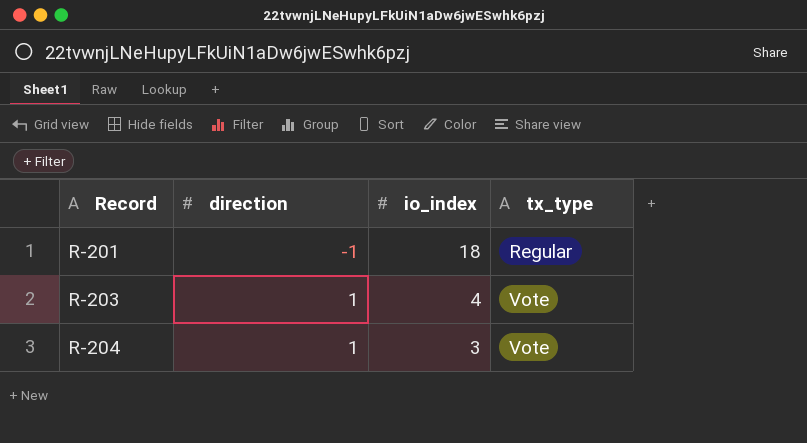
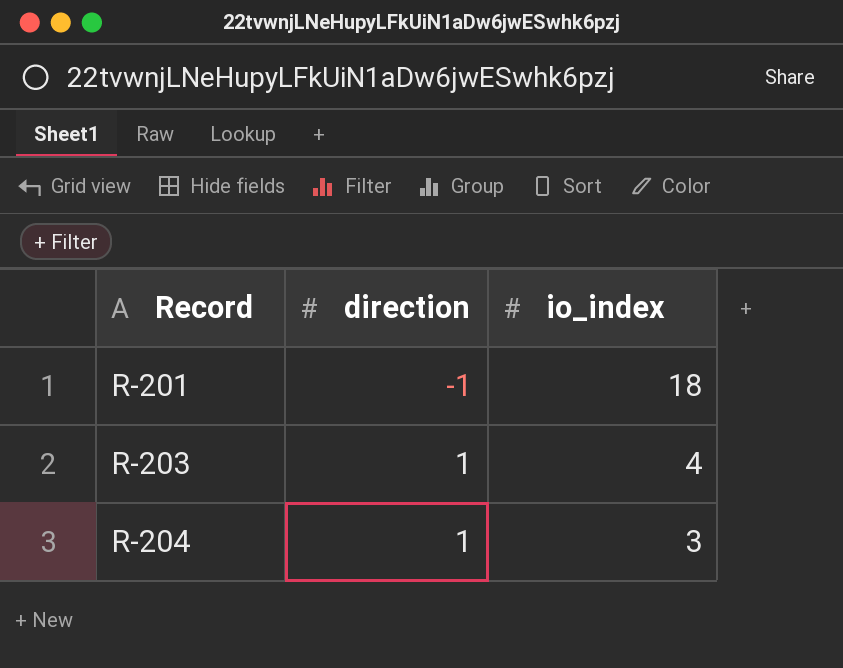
column tx_type | position: 4 -> none

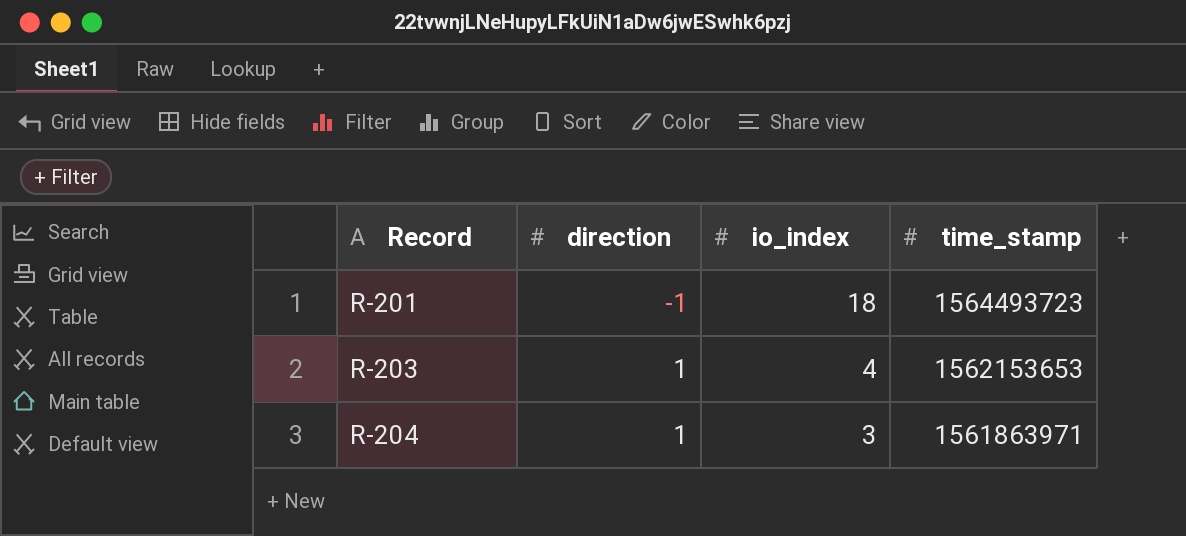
column time_stamp | position: none -> 4

